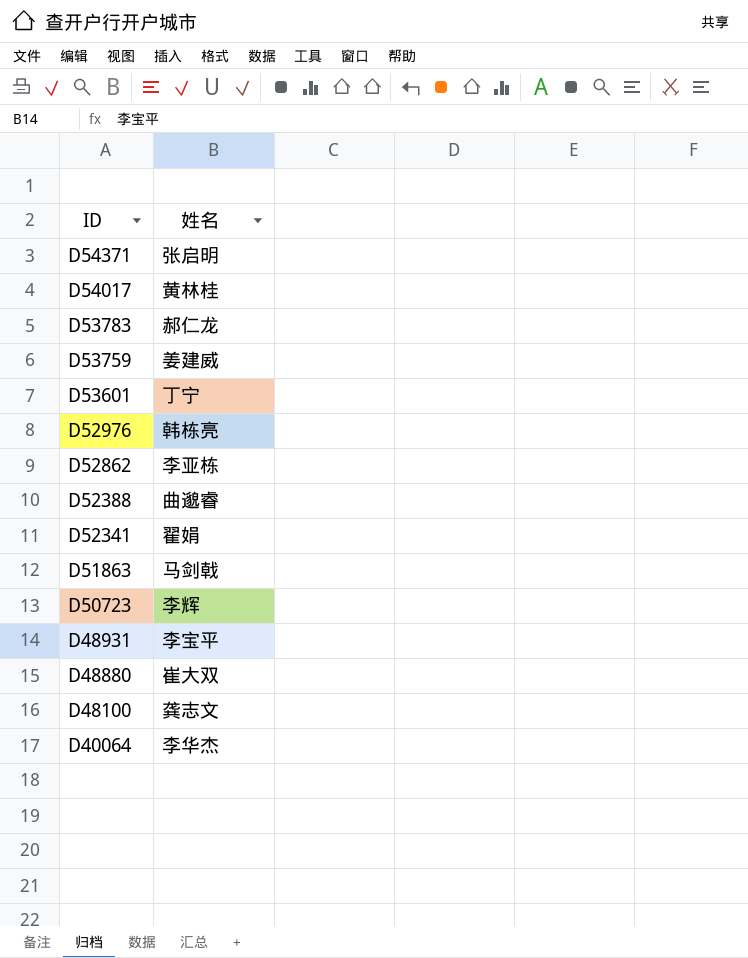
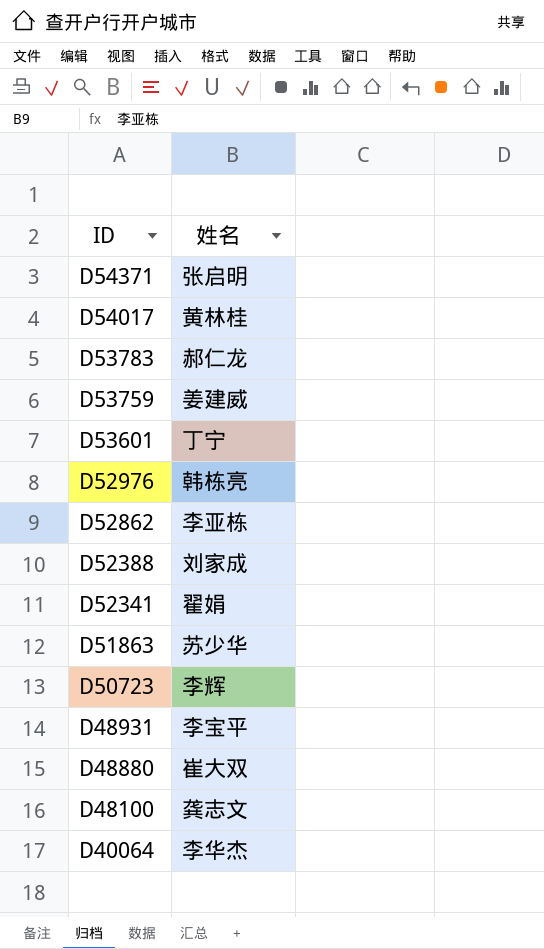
D52388 | 姓名: 曲邈睿 -> 刘家成
D51863 | 姓名: 马剑戟 -> 苏少华

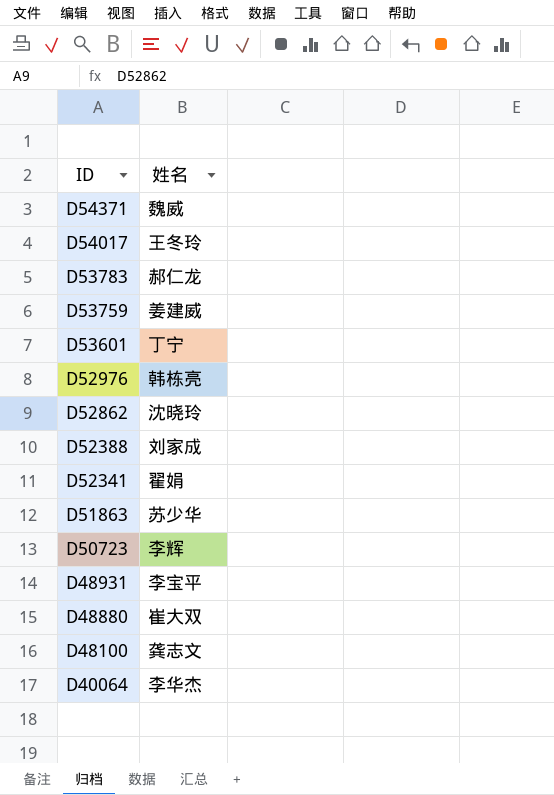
D54371 | 姓名: 张启明 -> 魏威
D54017 | 姓名: 黄林桂 -> 王冬玲
D52862 | 姓名: 李亚栋 -> 沈晓玲

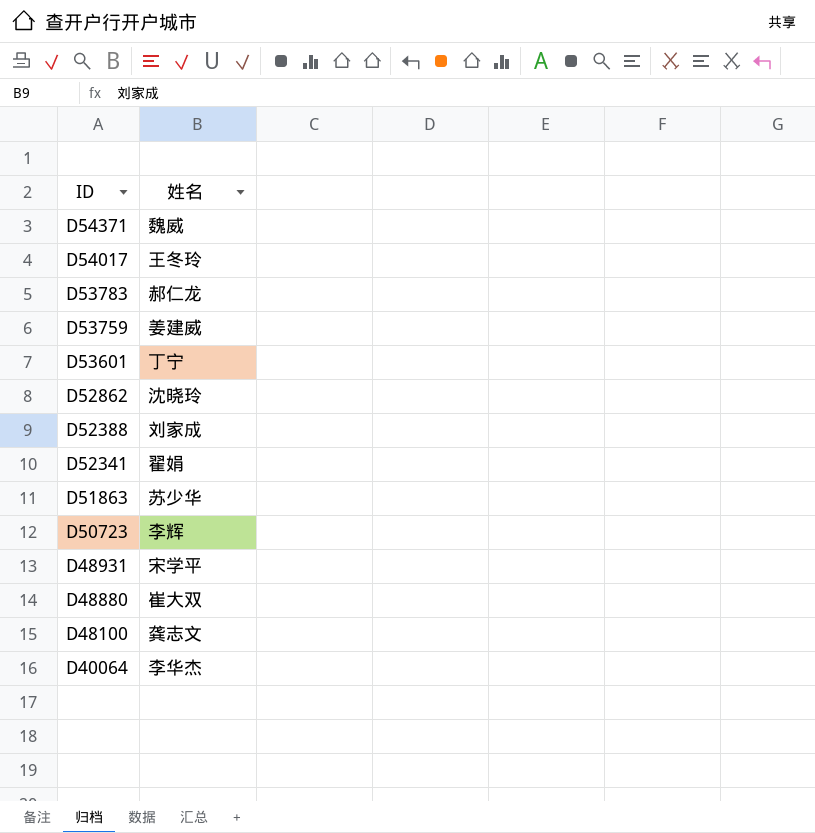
row D52976: 韩栋亮 -> none
D48931 | 姓名: 李宝平 -> 宋学平

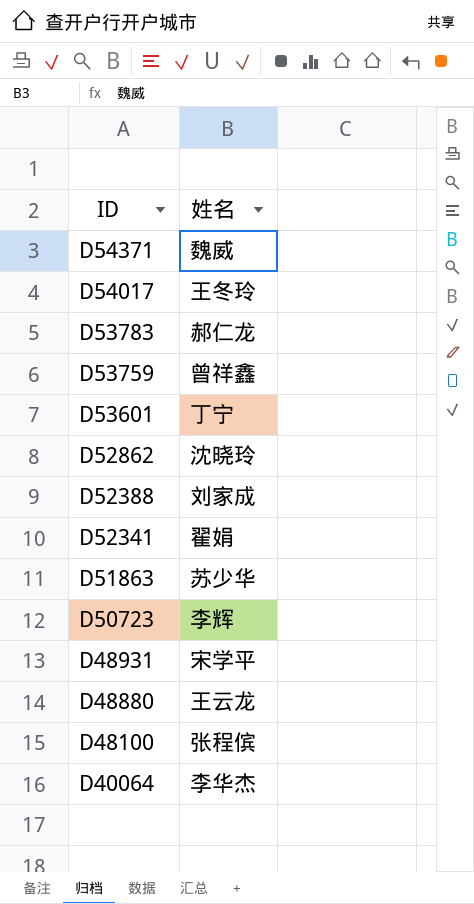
D53759 | 姓名: 姜建威 -> 曾祥鑫
D48880 | 姓名: 崔大双 -> 王云龙
D48100 | 姓名: 龚志文 -> 张程傧

